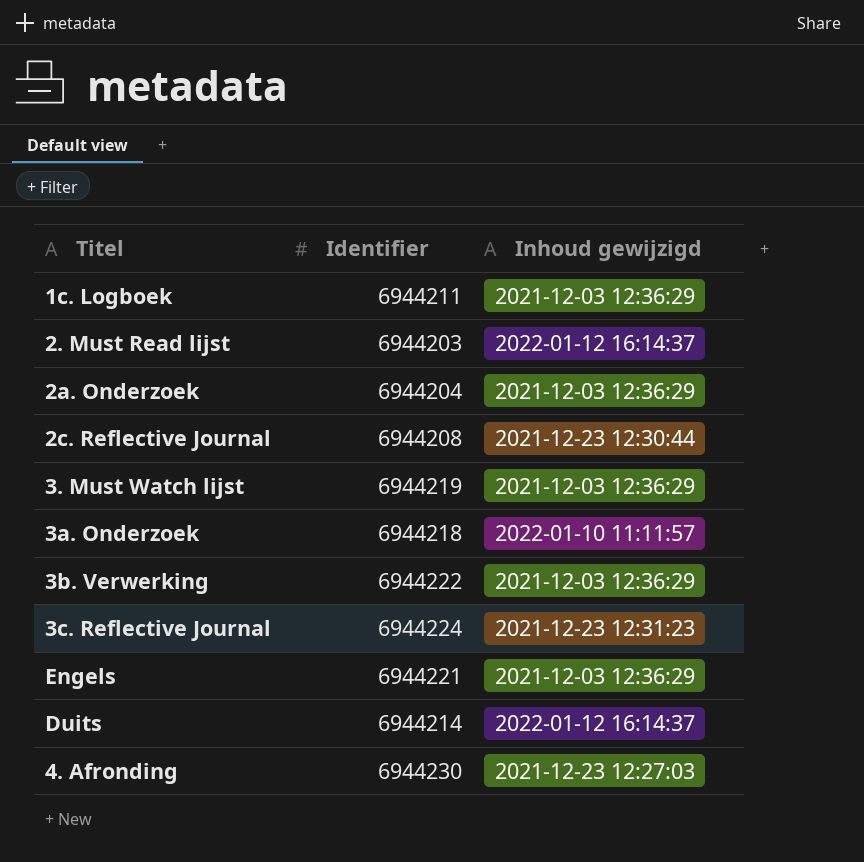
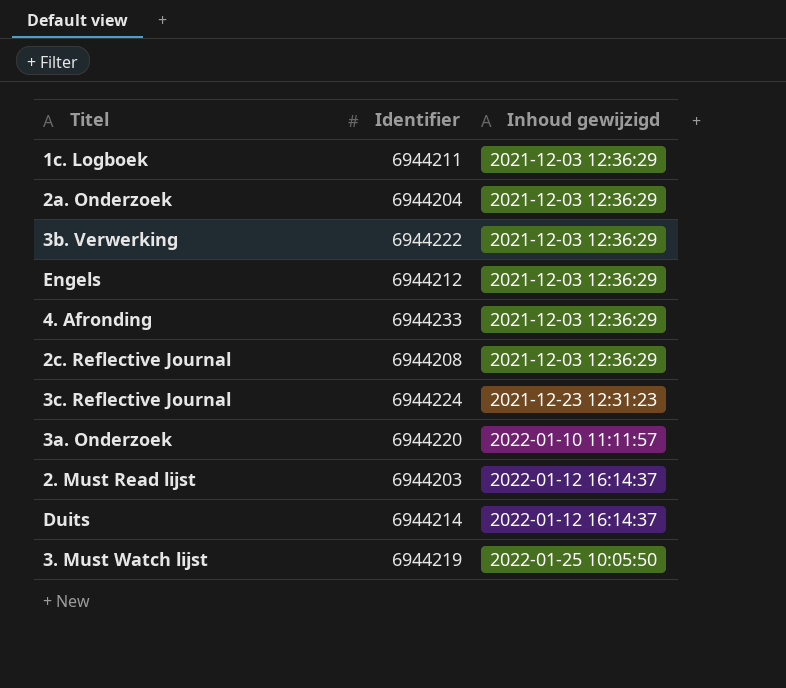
row order: none -> Inhoud gewijzigd ascending
Engels | Identifier: 6944221 -> 6944212
4. Afronding | Identifier: 6944230 -> 6944233
4. Afronding | Inhoud gewijzigd: 2021-12-23 12:27:03 -> 2021-12-03 12:36:29
2c. Reflective Journal | Inhoud gewijzigd: 2021-12-23 12:30:44 -> 2021-12-03 12:36:29
3a. Onderzoek | Identifier: 6944218 -> 6944220
3. Must Watch lijst | Inhoud gewijzigd: 2021-12-03 12:36:29 -> 2022-01-25 10:05:50

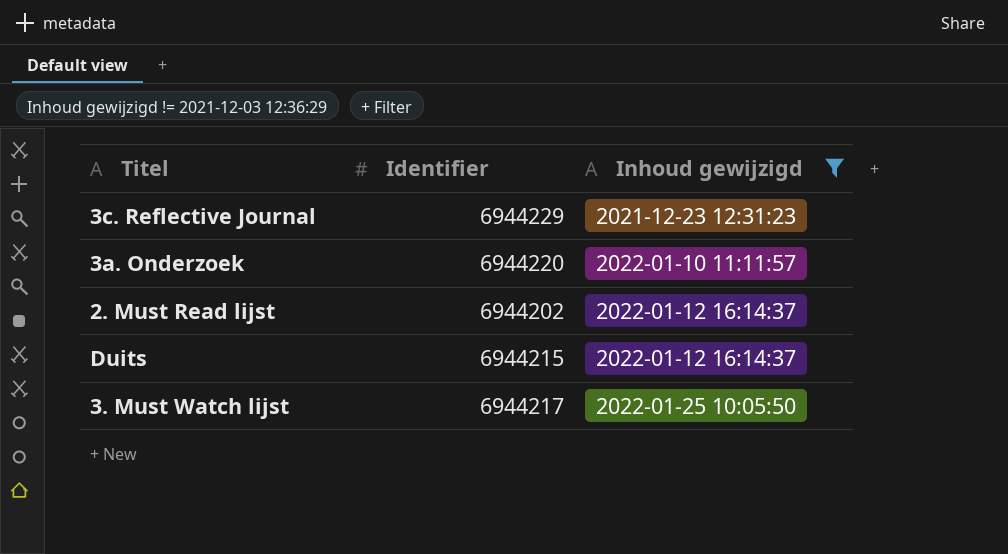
filter: none -> Inhoud gewijzigd != 2021-12-03 12:36:29
3c. Reflective Journal | Identifier: 6944224 -> 6944229
2. Must Read lijst | Identifier: 6944203 -> 6944202
Duits | Identifier: 6944214 -> 6944215
3. Must Watch lijst | Identifier: 6944219 -> 6944217

